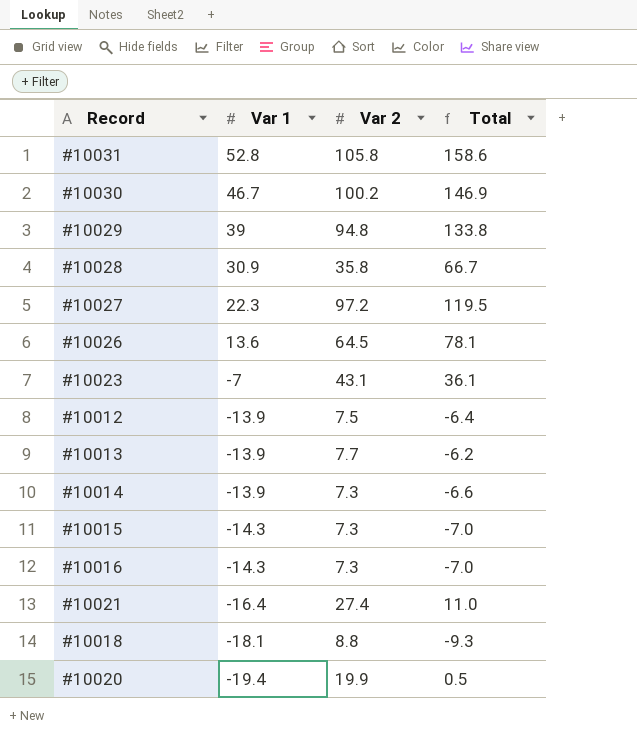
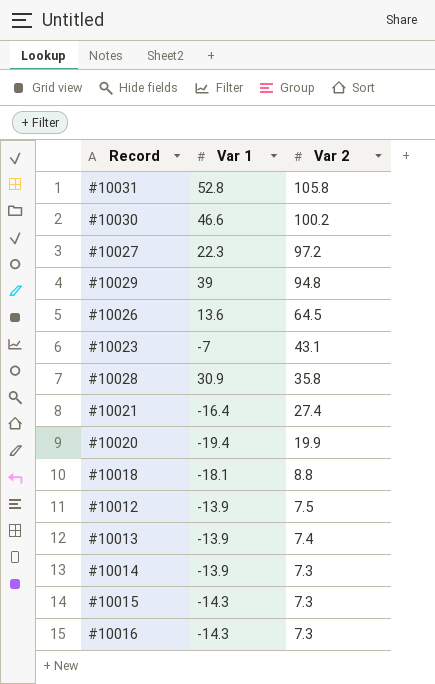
row order: Var 1 descending -> Var 2 descending
column Total | formula: [Var 1] + [Var 2] -> none
#10030 | Var 1: 46.7 -> 46.6
#10013 | Var 2: 7.7 -> 7.4

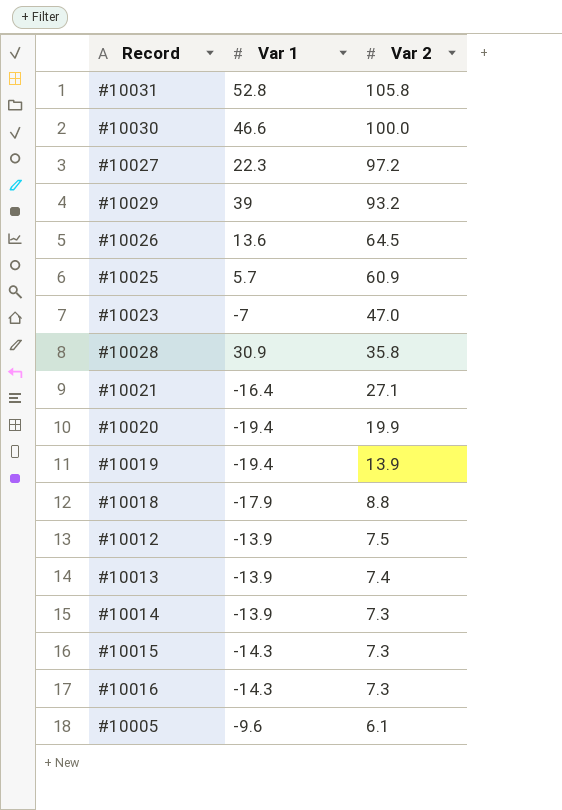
#10030 | Var 2: 100.2 -> 100.0
#10029 | Var 2: 94.8 -> 93.2
row #10025: none -> 5.7 | 60.9
#10023 | Var 2: 43.1 -> 47.0
#10021 | Var 2: 27.4 -> 27.1
row #10019: none -> -19.4 | 13.9
#10018 | Var 1: -18.1 -> -17.9
row #10005: none -> -9.6 | 6.1

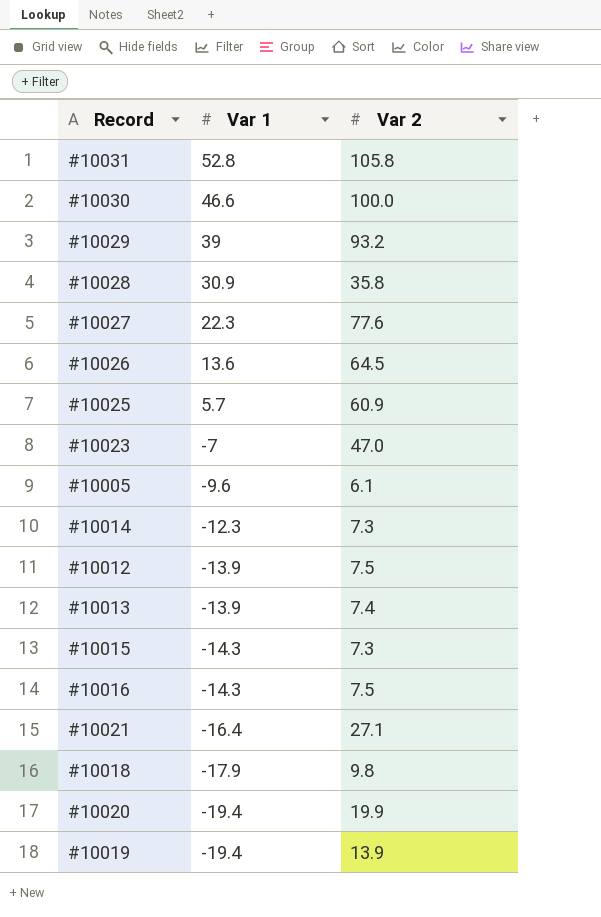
row order: Var 2 descending -> Var 1 descending
#10027 | Var 2: 97.2 -> 77.6
#10014 | Var 1: -13.9 -> -12.3
#10016 | Var 2: 7.3 -> 7.5
#10018 | Var 2: 8.8 -> 9.8

